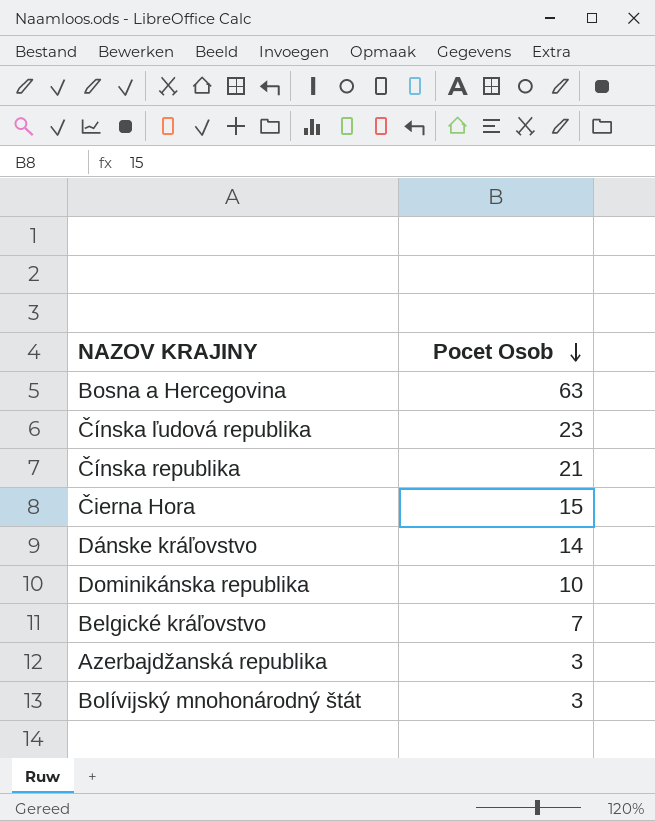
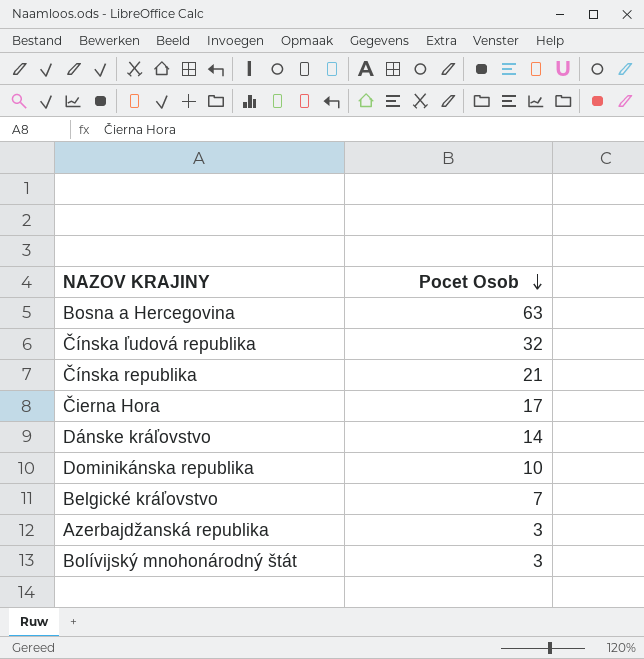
Čínska ľudová republika | Pocet Osob: 23 -> 32
Čierna Hora | Pocet Osob: 15 -> 17

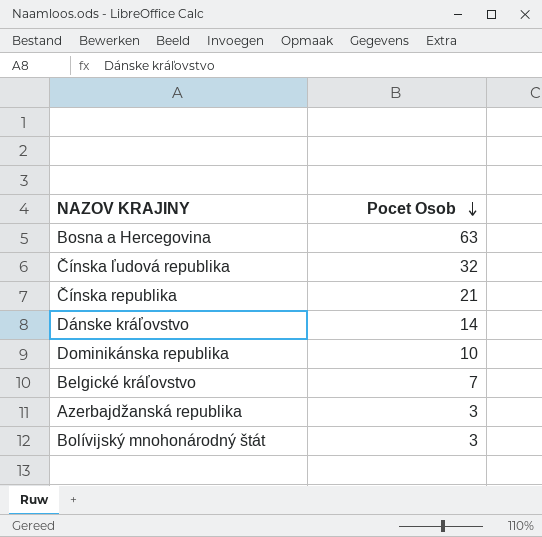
row Čierna Hora: 17 -> none

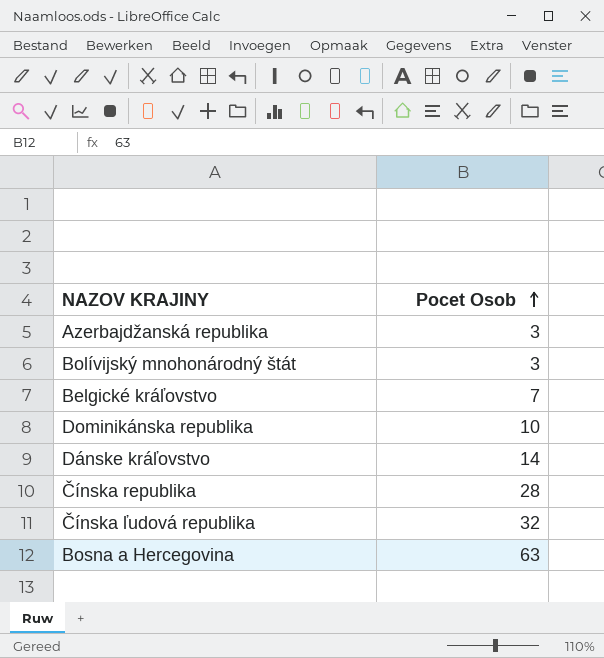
row order: Pocet Osob descending -> Pocet Osob ascending
Čínska republika | Pocet Osob: 21 -> 28

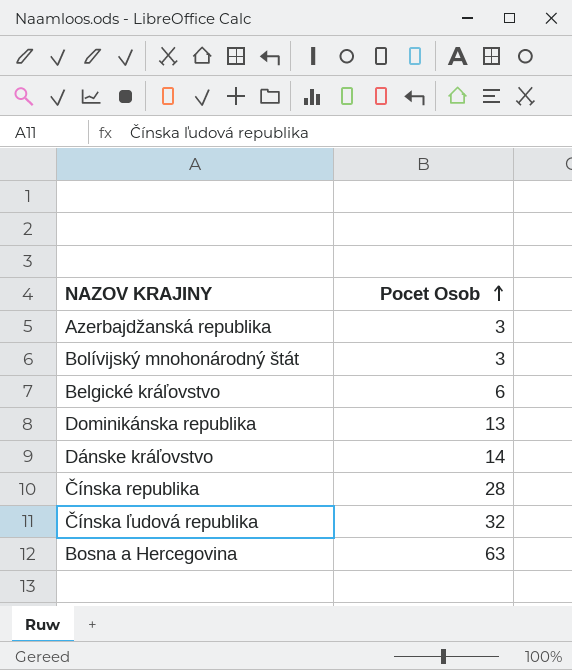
Belgické kráľovstvo | Pocet Osob: 7 -> 6
Dominikánska republika | Pocet Osob: 10 -> 13

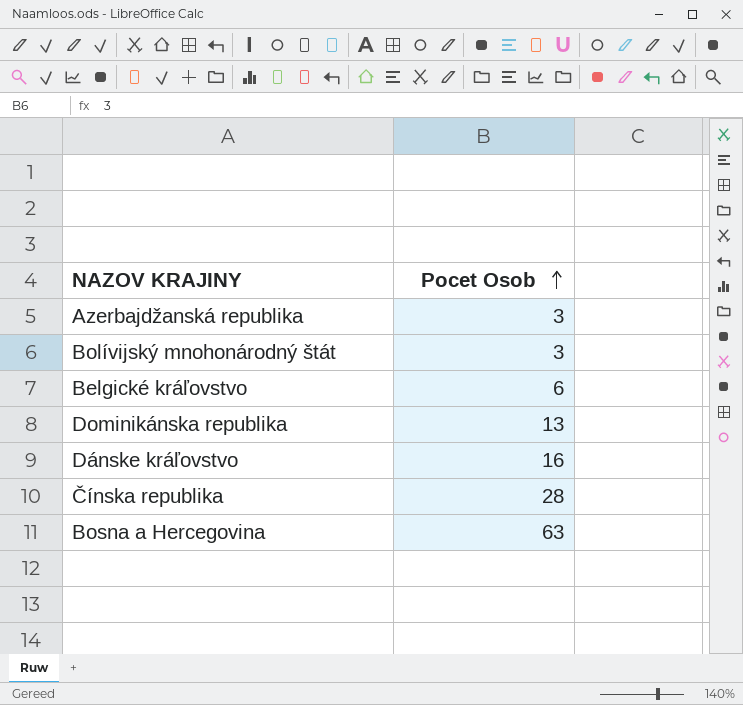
row Čínska ľudová republika: 32 -> none
Dánske kráľovstvo | Pocet Osob: 14 -> 16

